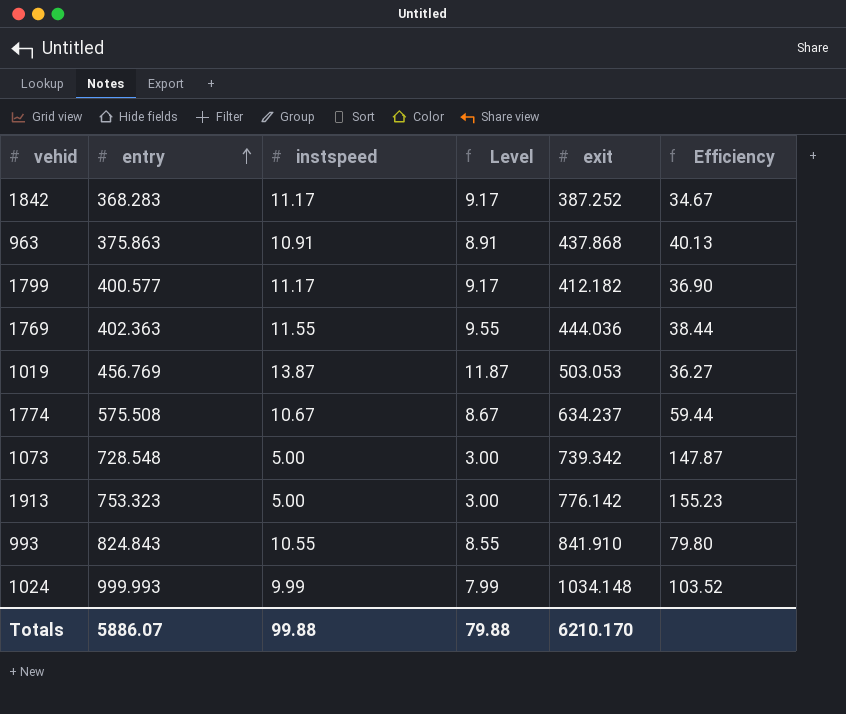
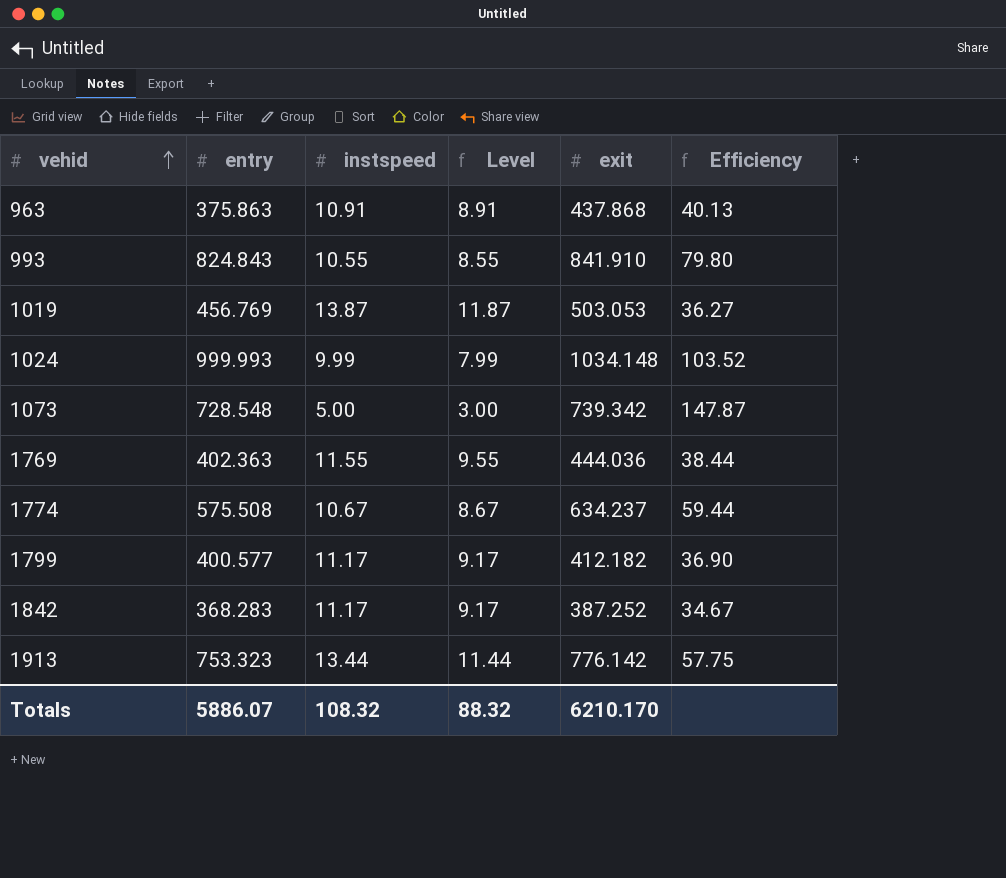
row order: entry ascending -> vehid ascending
1913 | instspeed: 5.00 -> 13.44
1913 | Level: 3.00 -> 11.44
1913 | Efficiency: 155.23 -> 57.75
Totals | instspeed: 99.88 -> 108.32
Totals | Level: 79.88 -> 88.32

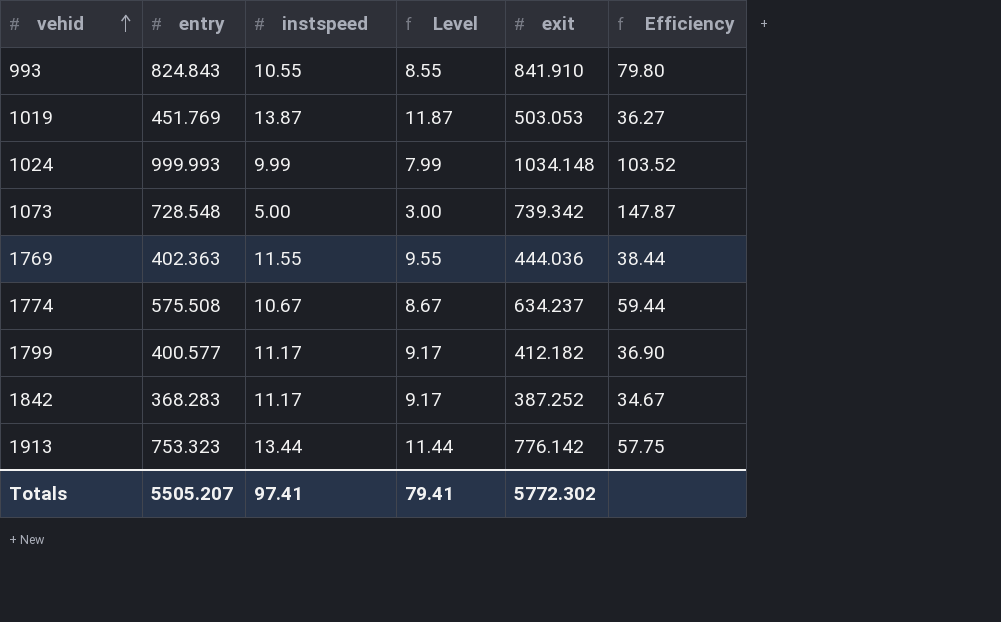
row 963: 375.863 | 10.91 | 8.91 | 437.868 | 40.13 -> none
1019 | entry: 456.769 -> 451.769
Totals | entry: 5886.07 -> 5505.207
Totals | instspeed: 108.32 -> 97.41
Totals | Level: 88.32 -> 79.41
Totals | exit: 6210.170 -> 5772.302

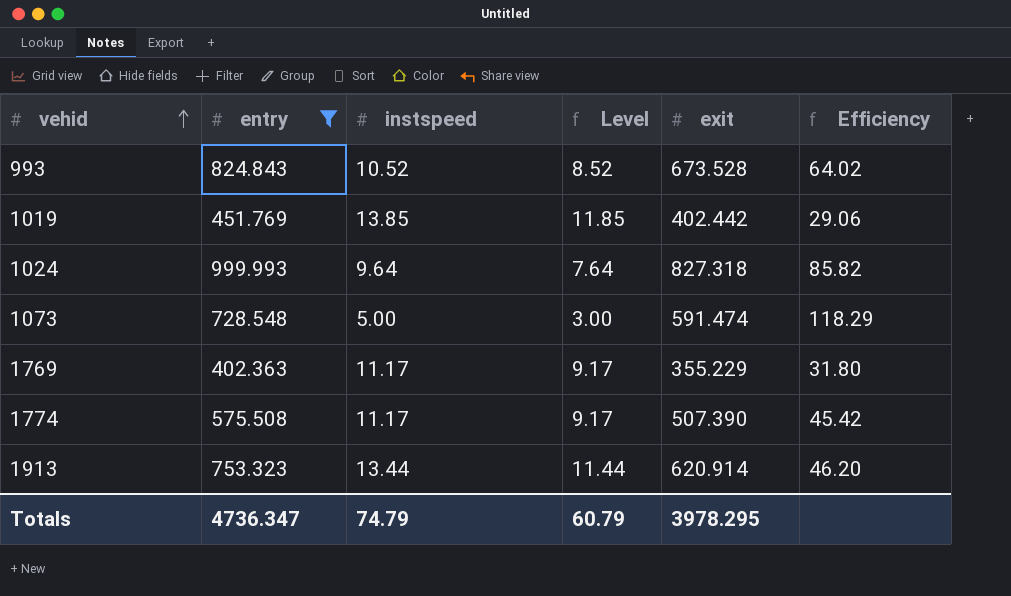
filter: none -> entry >= 402.363
993 | instspeed: 10.55 -> 10.52
993 | Level: 8.55 -> 8.52
993 | exit: 841.910 -> 673.528
993 | Efficiency: 79.80 -> 64.02
1019 | instspeed: 13.87 -> 13.85
1019 | Level: 11.87 -> 11.85
1019 | exit: 503.053 -> 402.442
1019 | Efficiency: 36.27 -> 29.06
1024 | instspeed: 9.99 -> 9.64
1024 | Level: 7.99 -> 7.64
1024 | exit: 1034.148 -> 827.318
1024 | Efficiency: 103.52 -> 85.82
1073 | exit: 739.342 -> 591.474
1073 | Efficiency: 147.87 -> 118.29
1769 | instspeed: 11.55 -> 11.17
1769 | Level: 9.55 -> 9.17
1769 | exit: 444.036 -> 355.229
1769 | Efficiency: 38.44 -> 31.80
1774 | instspeed: 10.67 -> 11.17
1774 | Level: 8.67 -> 9.17
1774 | exit: 634.237 -> 507.390
1774 | Efficiency: 59.44 -> 45.42
1913 | exit: 776.142 -> 620.914
1913 | Efficiency: 57.75 -> 46.20
Totals | entry: 5505.207 -> 4736.347
Totals | instspeed: 97.41 -> 74.79
Totals | Level: 79.41 -> 60.79
Totals | exit: 5772.302 -> 3978.295

